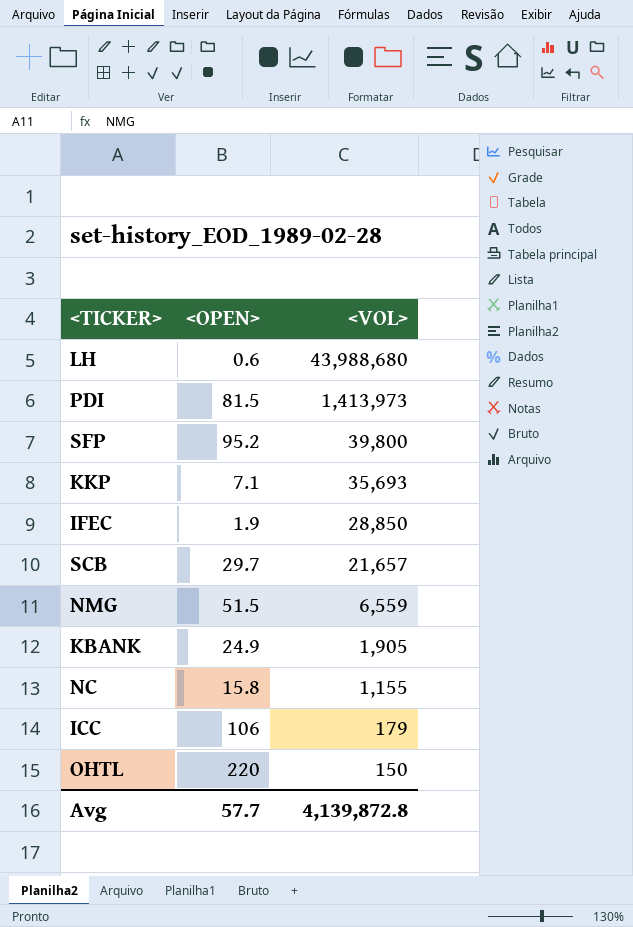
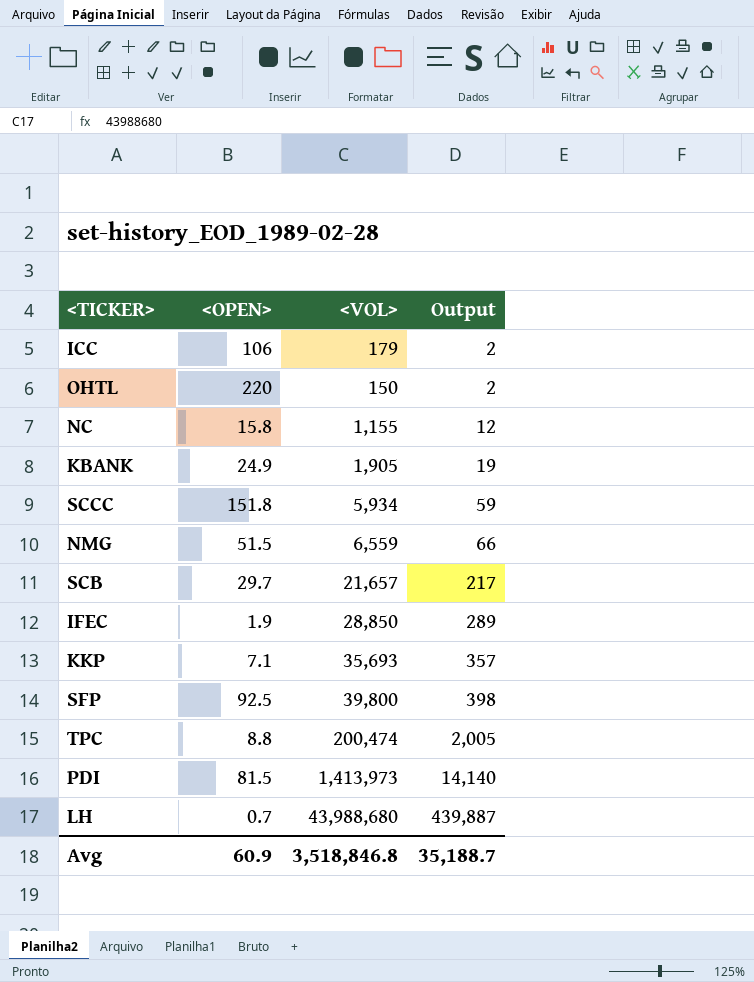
row order: <VOL> descending -> Output ascending
column Output | formula: none -> [<VOL>] * 0.01
row SCCC: none -> 151.8 | 5,934 | 59
SFP | <OPEN>: 95.2 -> 92.5
row TPC: none -> 8.8 | 200,474 | 2,005
LH | <OPEN>: 0.6 -> 0.7
Avg | <OPEN>: 57.7 -> 60.9
Avg | <VOL>: 4,139,872.8 -> 3,518,846.8

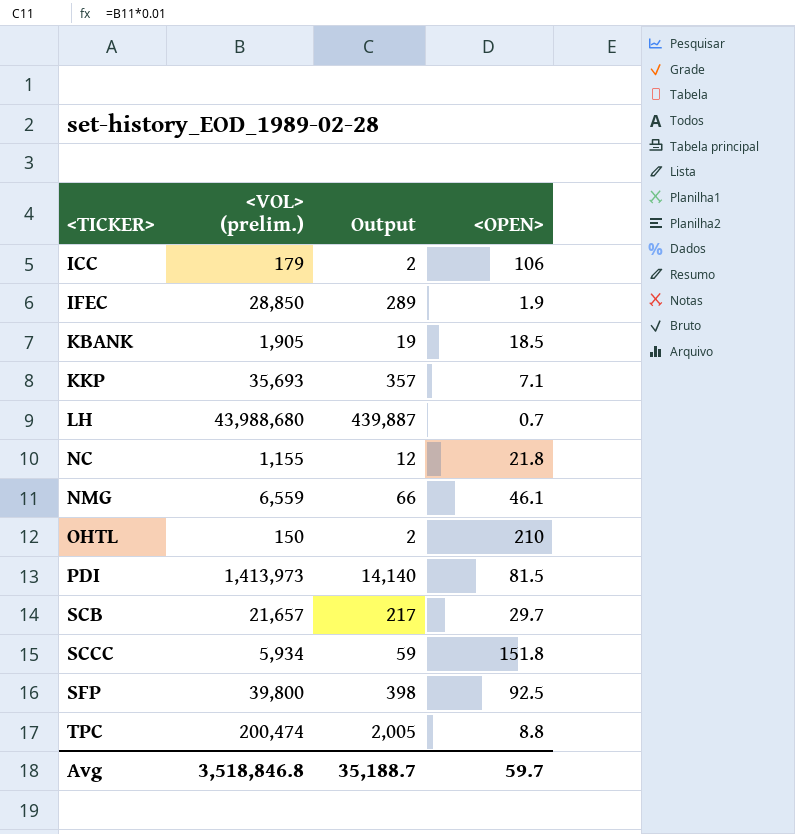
row order: Output ascending -> <TICKER> ascending
column name: <VOL> -> <VOL> (prelim.)
column <OPEN> | position: 2 -> 4
KBANK | <OPEN>: 24.9 -> 18.5
NC | <OPEN>: 15.8 -> 21.8
NMG | <OPEN>: 51.5 -> 46.1
OHTL | <OPEN>: 220 -> 210
Avg | <OPEN>: 60.9 -> 59.7

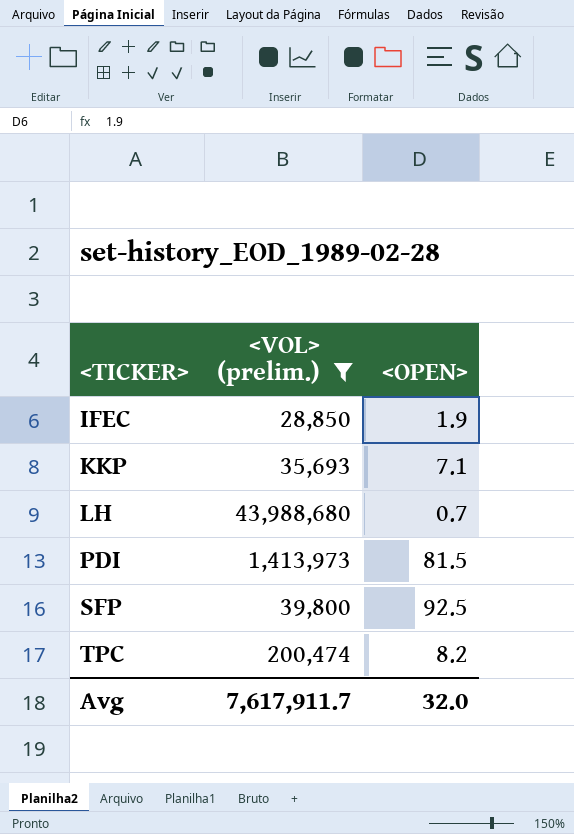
filter: none -> <VOL> (prelim.) >= 28,850
column Output | formula: [<VOL> (prelim.)] * 0.01 -> none
TPC | <OPEN>: 8.8 -> 8.2
Avg | <VOL> (prelim.): 3,518,846.8 -> 7,617,911.7
Avg | <OPEN>: 59.7 -> 32.0

